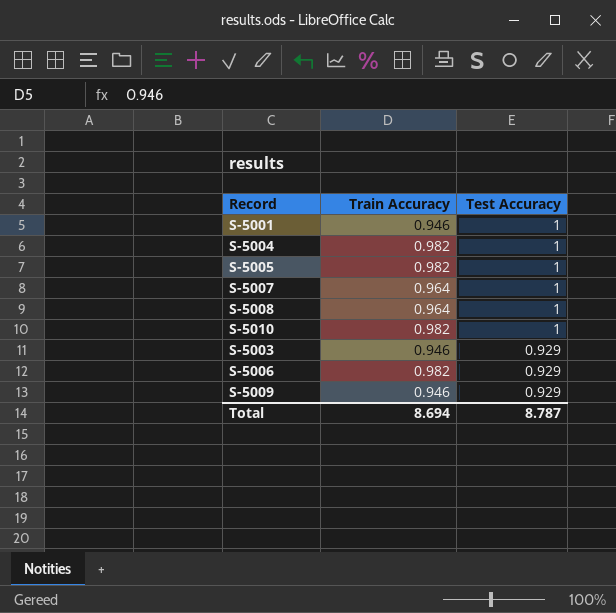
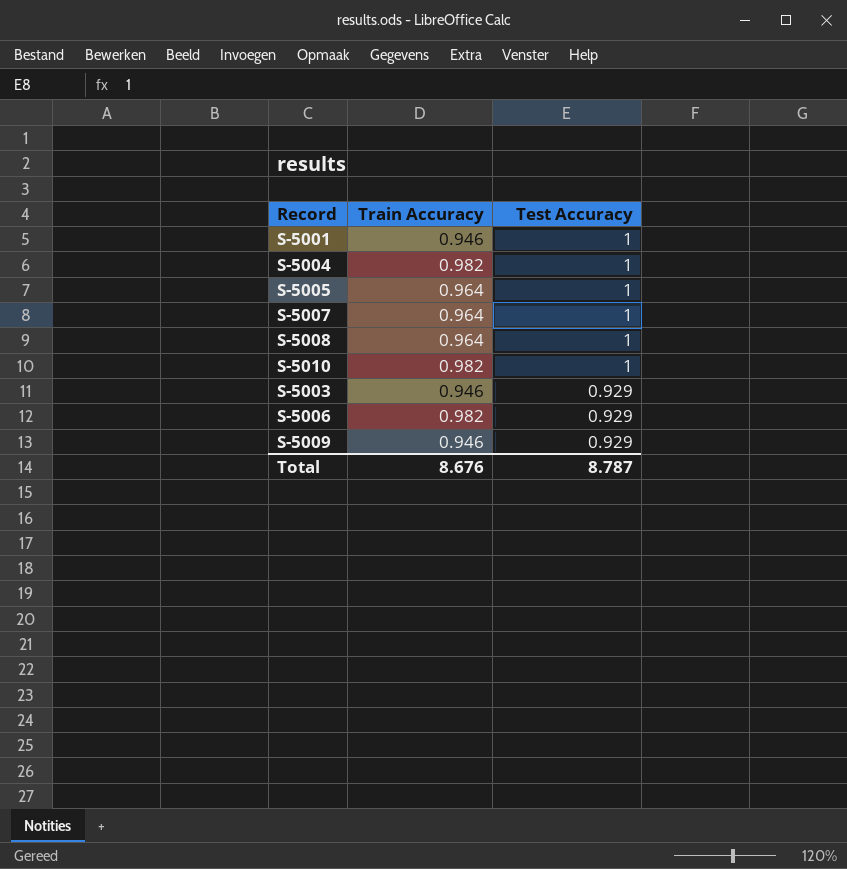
S-5005 | Train Accuracy: 0.982 -> 0.964
Total | Train Accuracy: 8.694 -> 8.676

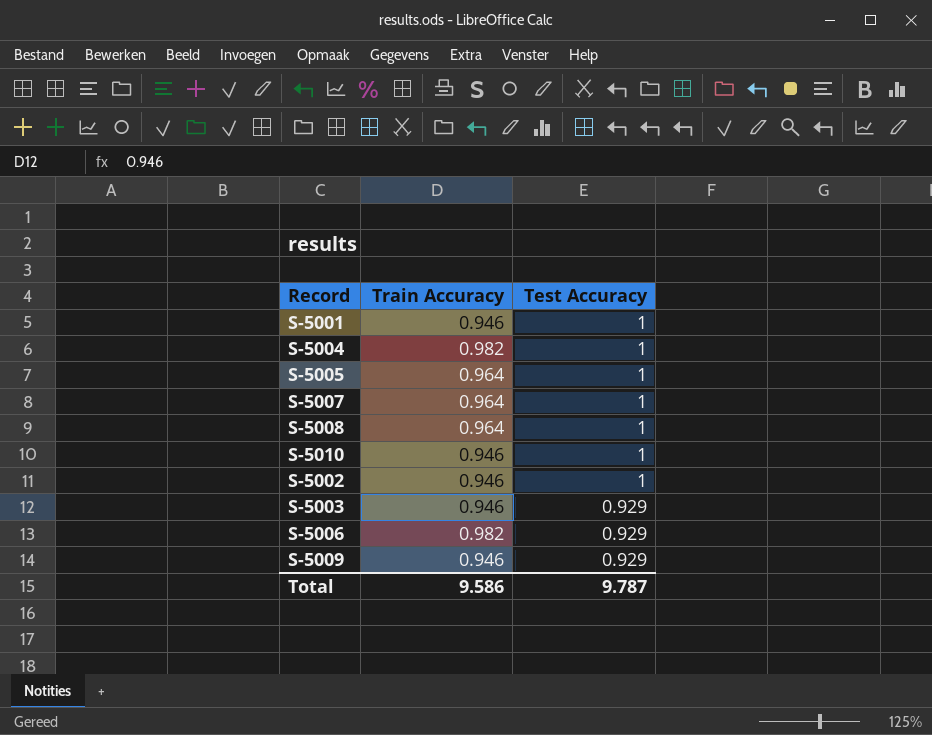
S-5010 | Train Accuracy: 0.982 -> 0.946
row S-5002: none -> 0.946 | 1
Total | Train Accuracy: 8.676 -> 9.586
Total | Test Accuracy: 8.787 -> 9.787

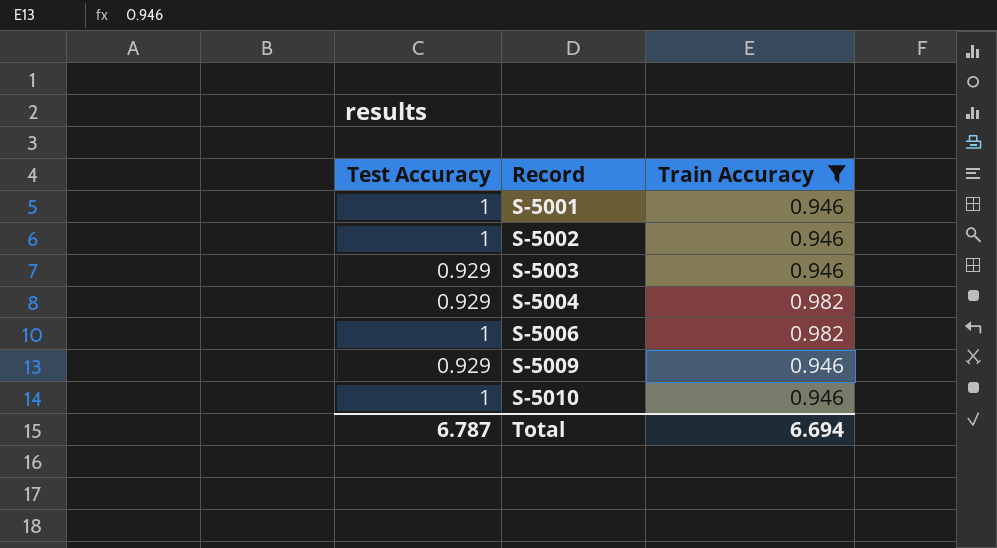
filter: none -> Train Accuracy != 0.964
row order: Test Accuracy descending -> Record ascending
column Test Accuracy | position: 3 -> 1
S-5004 | Test Accuracy: 1 -> 0.929
S-5006 | Test Accuracy: 0.929 -> 1
Total | Test Accuracy: 9.787 -> 6.787
Total | Train Accuracy: 9.586 -> 6.694

